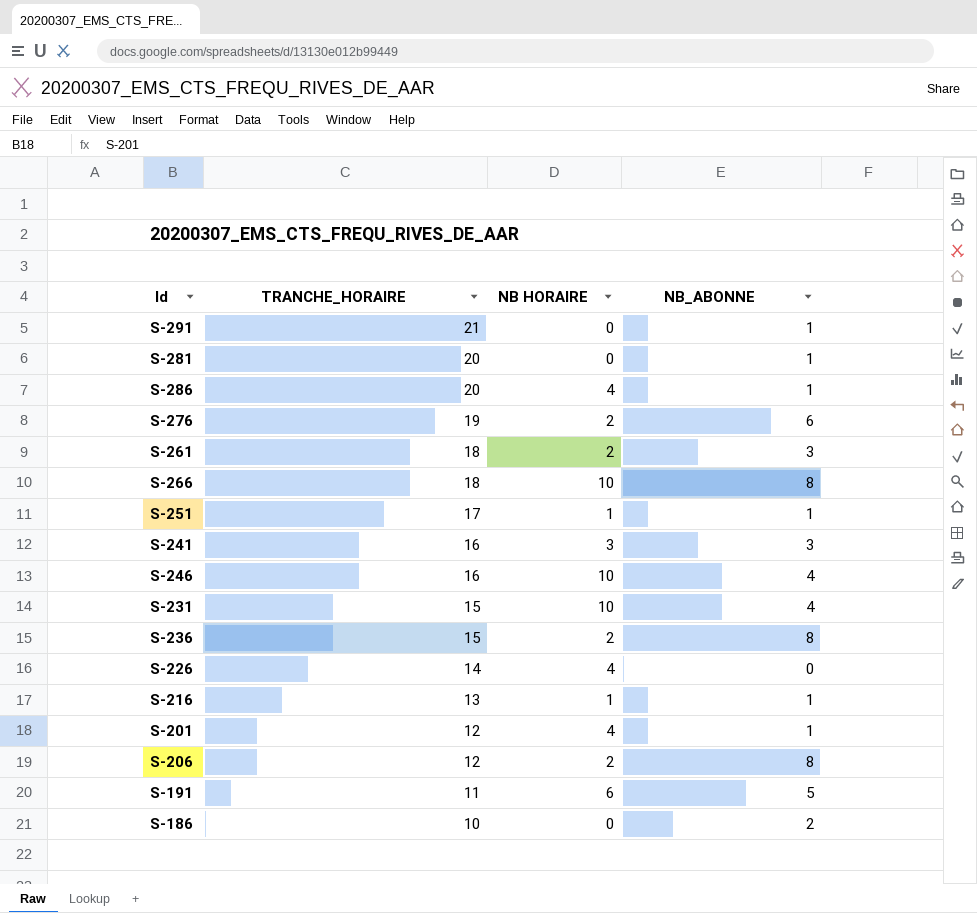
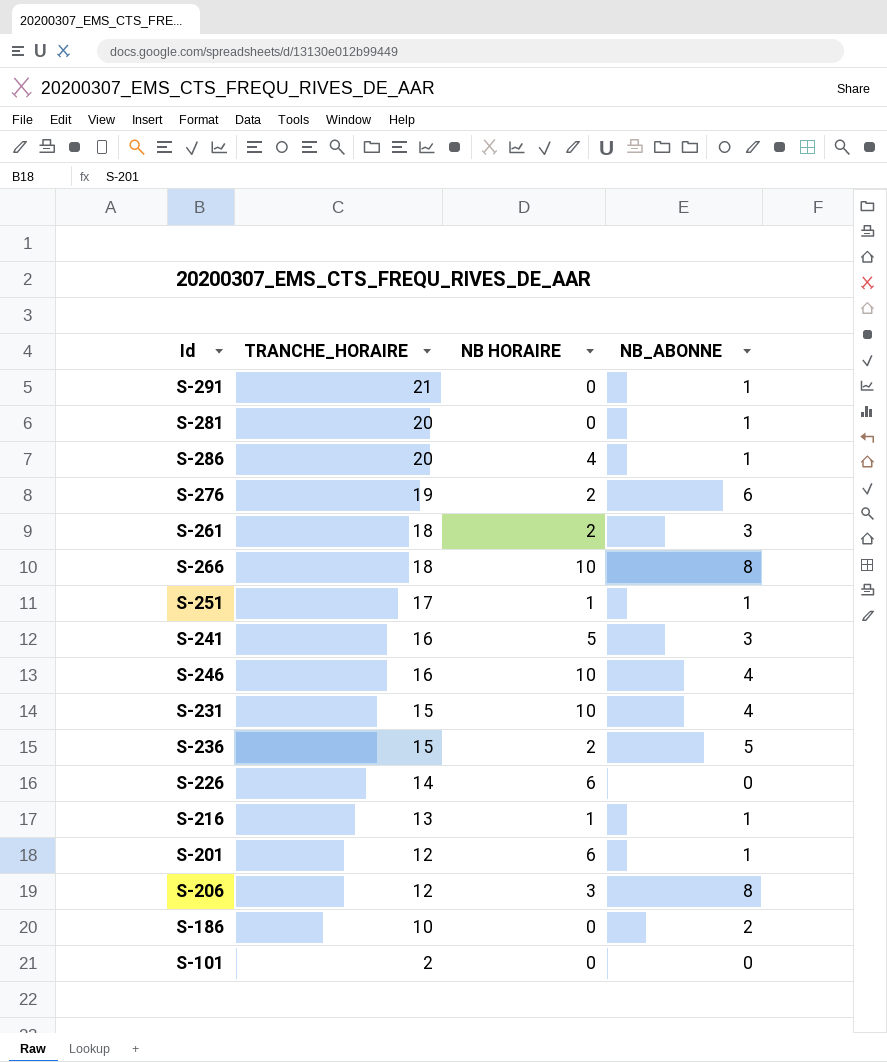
row S-191: 11 | 6 | 5 -> none
S-241 | NB HORAIRE: 3 -> 5
S-236 | NB_ABONNE: 8 -> 5
S-226 | NB HORAIRE: 4 -> 6
S-201 | NB HORAIRE: 4 -> 6
S-206 | NB HORAIRE: 2 -> 3
row S-101: none -> 2 | 0 | 0

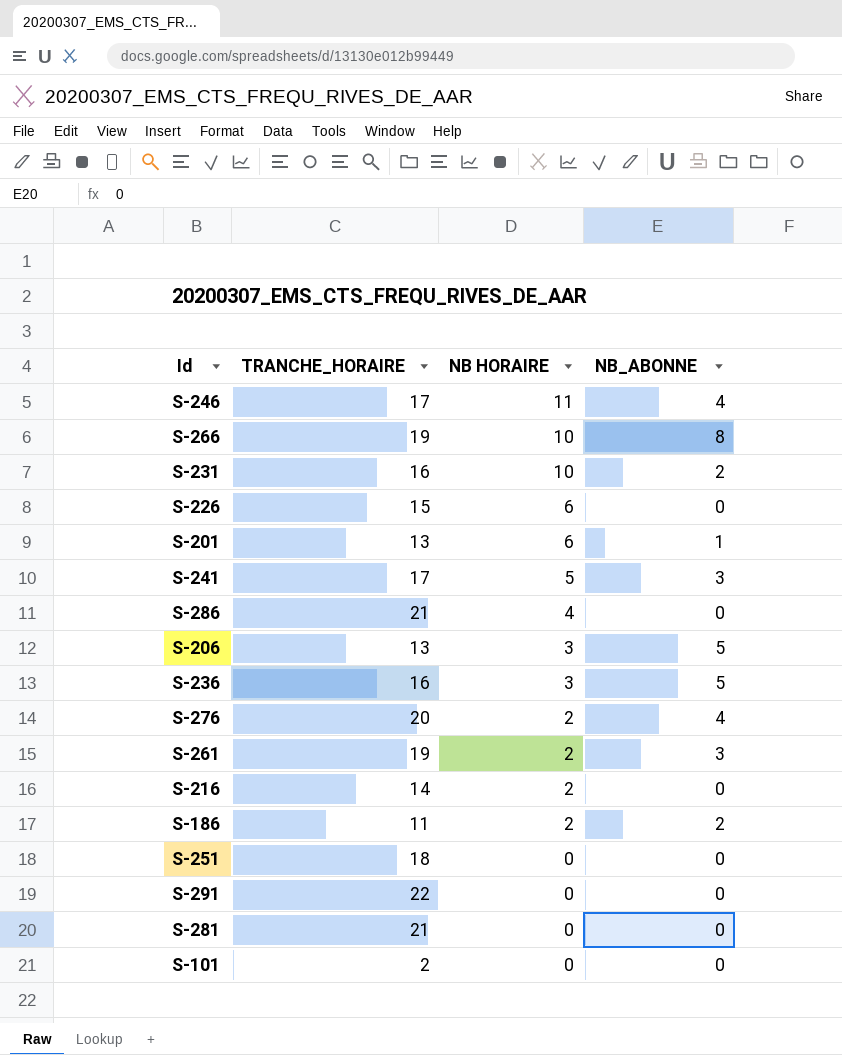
row order: TRANCHE_HORAIRE descending -> NB HORAIRE descending
S-246 | TRANCHE_HORAIRE: 16 -> 17
S-246 | NB HORAIRE: 10 -> 11
S-266 | TRANCHE_HORAIRE: 18 -> 19
S-231 | TRANCHE_HORAIRE: 15 -> 16
S-231 | NB_ABONNE: 4 -> 2
S-226 | TRANCHE_HORAIRE: 14 -> 15
S-201 | TRANCHE_HORAIRE: 12 -> 13
S-241 | TRANCHE_HORAIRE: 16 -> 17
S-286 | TRANCHE_HORAIRE: 20 -> 21
S-286 | NB_ABONNE: 1 -> 0
S-206 | TRANCHE_HORAIRE: 12 -> 13
S-206 | NB_ABONNE: 8 -> 5
S-236 | TRANCHE_HORAIRE: 15 -> 16
S-236 | NB HORAIRE: 2 -> 3
S-276 | TRANCHE_HORAIRE: 19 -> 20
S-276 | NB_ABONNE: 6 -> 4
S-261 | TRANCHE_HORAIRE: 18 -> 19
S-216 | TRANCHE_HORAIRE: 13 -> 14
S-216 | NB HORAIRE: 1 -> 2
S-216 | NB_ABONNE: 1 -> 0
S-186 | TRANCHE_HORAIRE: 10 -> 11
S-186 | NB HORAIRE: 0 -> 2
S-251 | TRANCHE_HORAIRE: 17 -> 18
S-251 | NB HORAIRE: 1 -> 0
S-251 | NB_ABONNE: 1 -> 0
S-291 | TRANCHE_HORAIRE: 21 -> 22
S-291 | NB_ABONNE: 1 -> 0
S-281 | TRANCHE_HORAIRE: 20 -> 21
S-281 | NB_ABONNE: 1 -> 0

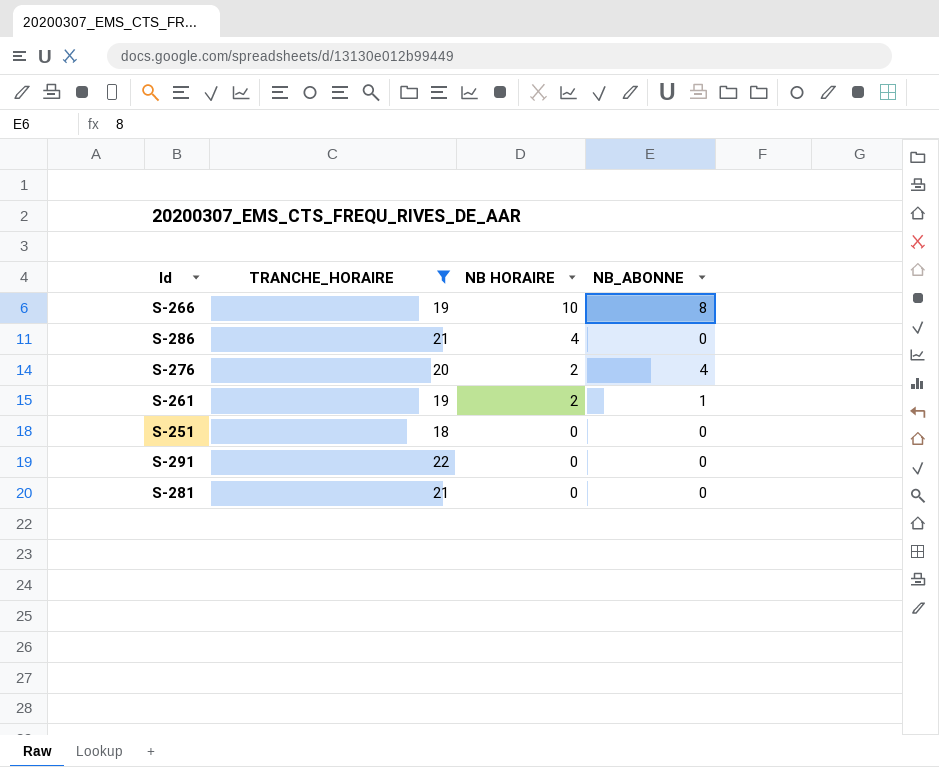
filter: none -> TRANCHE_HORAIRE >= 18
S-261 | NB_ABONNE: 3 -> 1

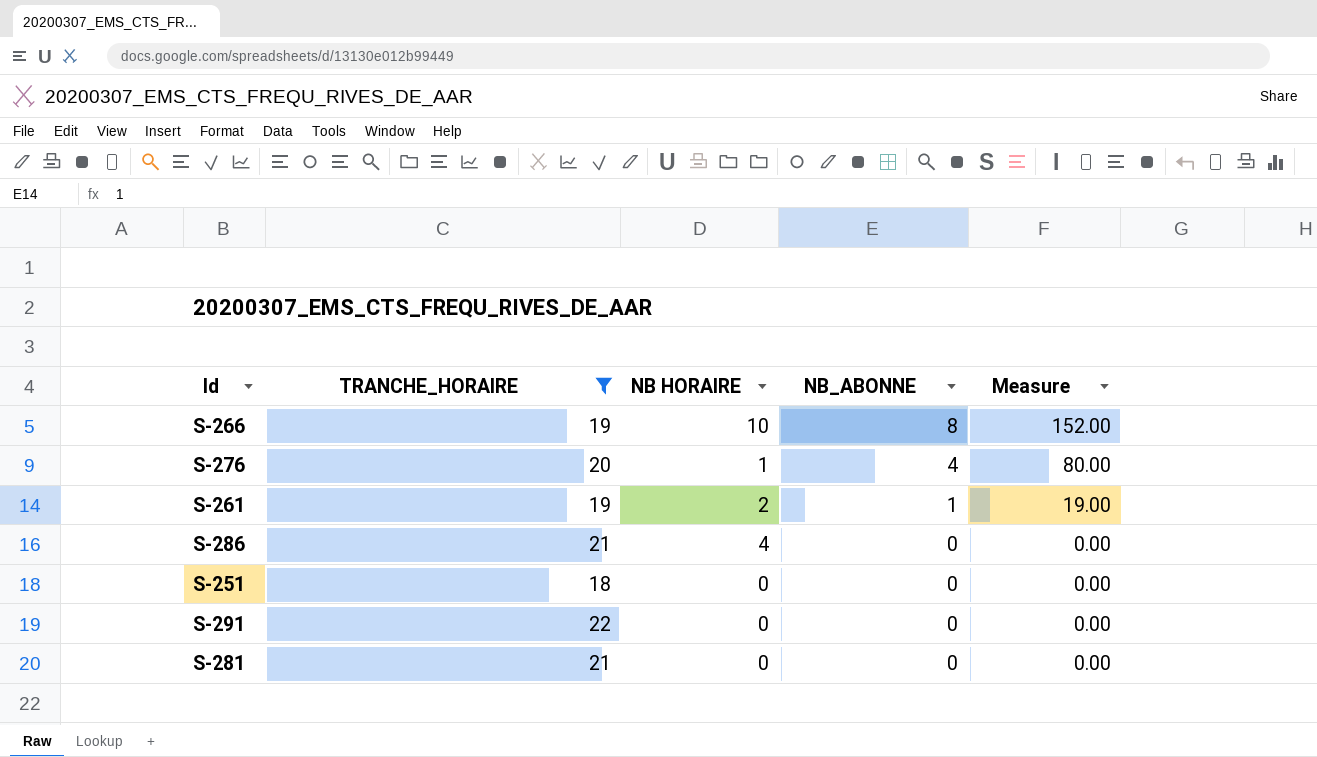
row order: NB HORAIRE descending -> NB_ABONNE descending
column Measure | formula: none -> [TRANCHE_HORAIRE] * [NB_ABONNE]
S-276 | NB HORAIRE: 2 -> 1

